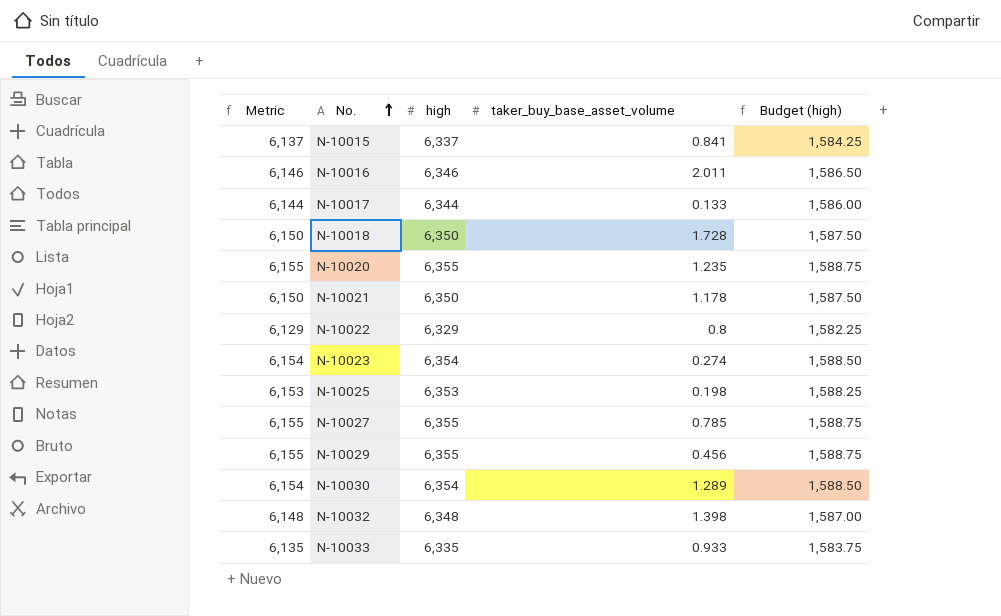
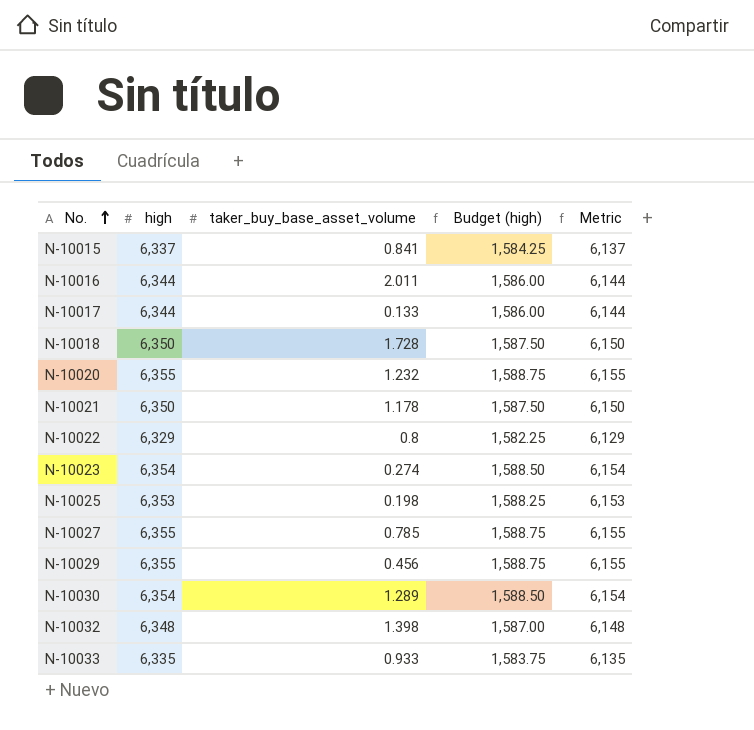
column Metric | position: 1 -> 5
N-10016 | high: 6,346 -> 6,344
N-10016 | Budget (high): 1,586.50 -> 1,586.00
N-10016 | Metric: 6,146 -> 6,144
N-10020 | taker_buy_base_asset_volume: 1.235 -> 1.232

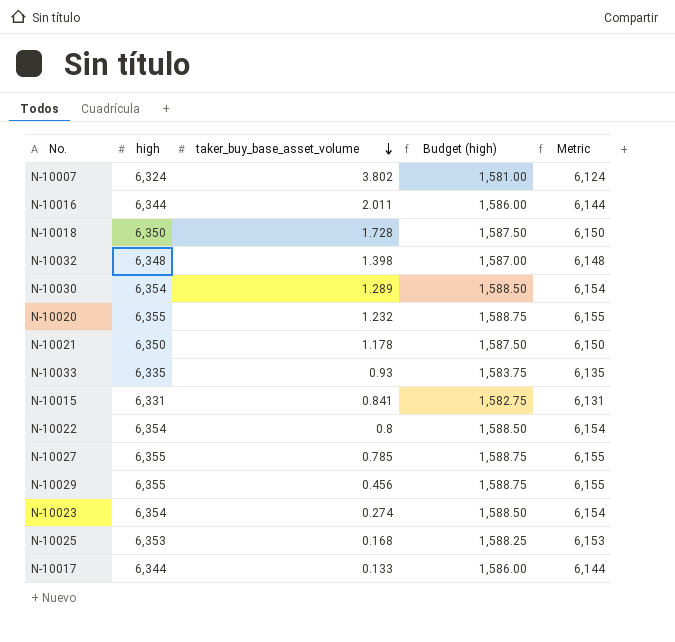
row order: No. ascending -> taker_buy_base_asset_volume descending
row N-10007: none -> 6,324 | 3.802 | 1,581.00 | 6,124
N-10033 | taker_buy_base_asset_volume: 0.933 -> 0.93
N-10015 | high: 6,337 -> 6,331
N-10015 | Budget (high): 1,584.25 -> 1,582.75
N-10015 | Metric: 6,137 -> 6,131
N-10022 | high: 6,329 -> 6,354
N-10022 | Budget (high): 1,582.25 -> 1,588.50
N-10022 | Metric: 6,129 -> 6,154
N-10025 | taker_buy_base_asset_volume: 0.198 -> 0.168

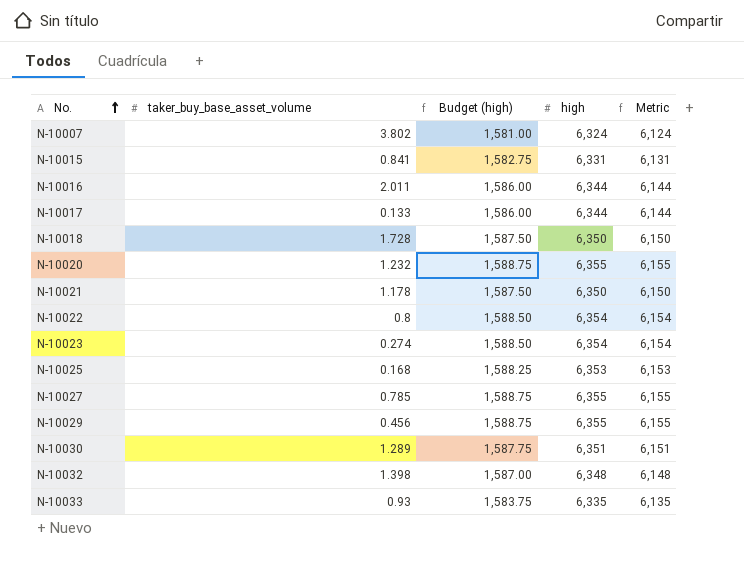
row order: taker_buy_base_asset_volume descending -> No. ascending
column high | position: 2 -> 4
N-10030 | Budget (high): 1,588.50 -> 1,587.75
N-10030 | high: 6,354 -> 6,351
N-10030 | Metric: 6,154 -> 6,151

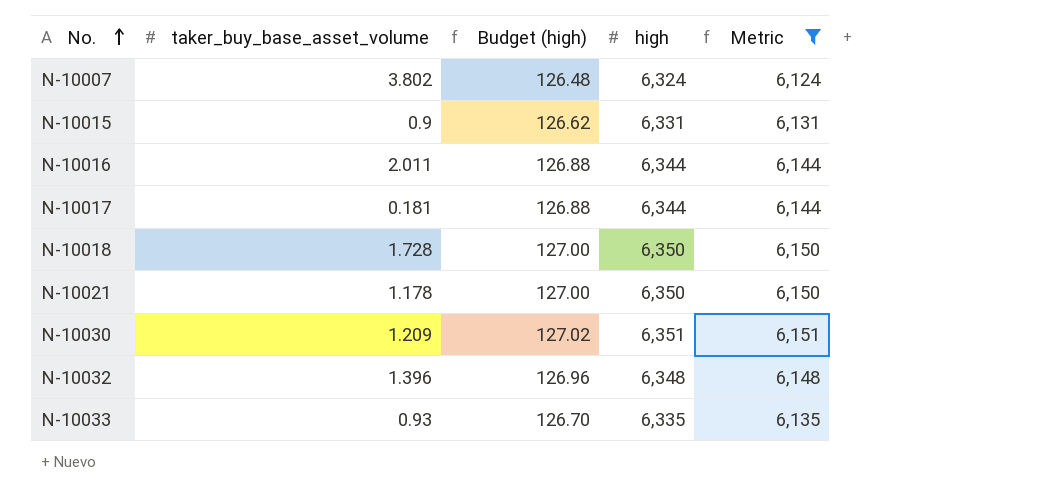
filter: none -> Metric <= 6,151
column Budget (high) | formula: [high] * 0.25 -> [high] * 0.02
N-10015 | taker_buy_base_asset_volume: 0.841 -> 0.9
N-10017 | taker_buy_base_asset_volume: 0.133 -> 0.181
N-10030 | taker_buy_base_asset_volume: 1.289 -> 1.209
N-10032 | taker_buy_base_asset_volume: 1.398 -> 1.396

